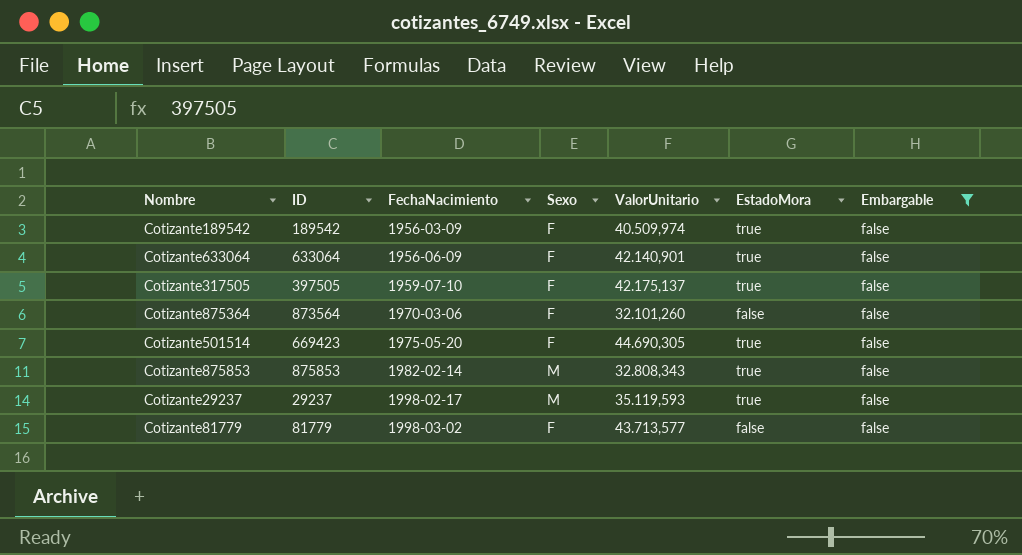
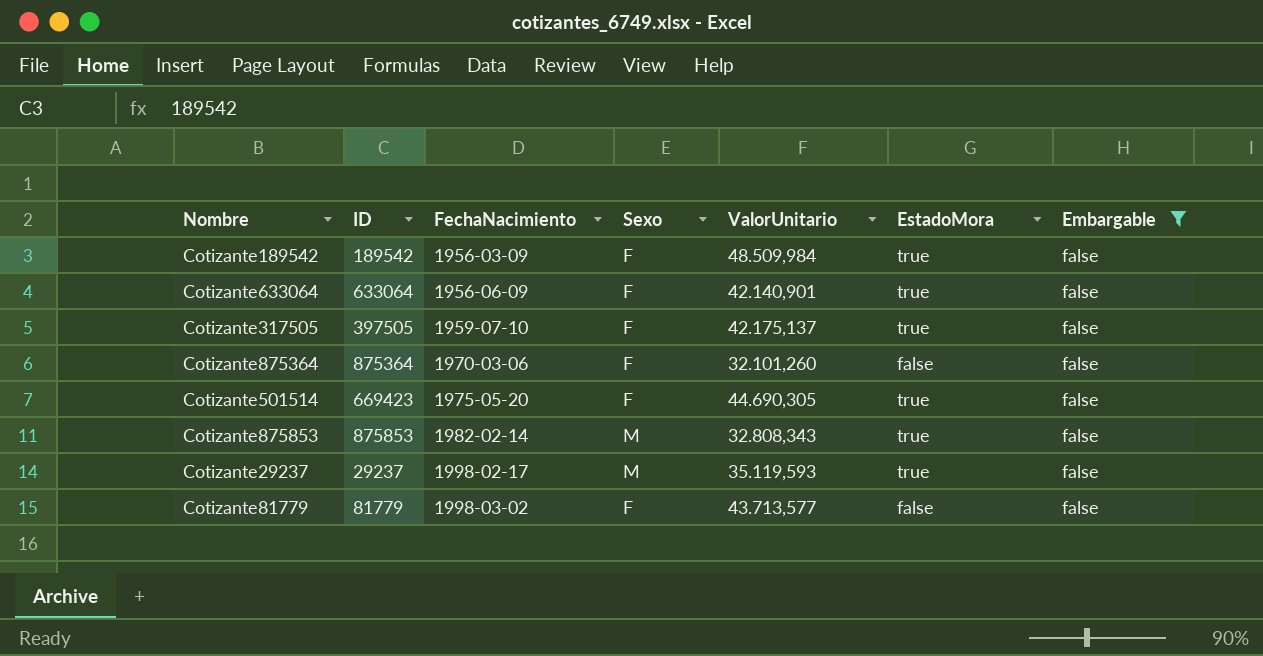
Cotizante189542 | ValorUnitario: 40.509,974 -> 48.509,984
Cotizante875364 | ID: 873564 -> 875364

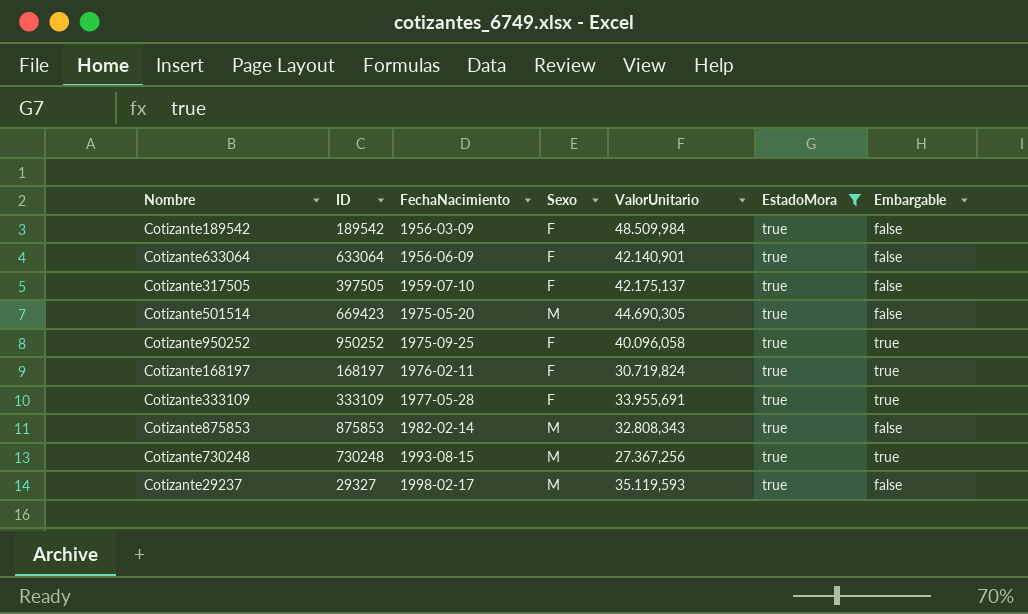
filter: Embargable = false -> EstadoMora = true
Cotizante501514 | Sexo: F -> M
Cotizante29237 | ID: 29237 -> 29327

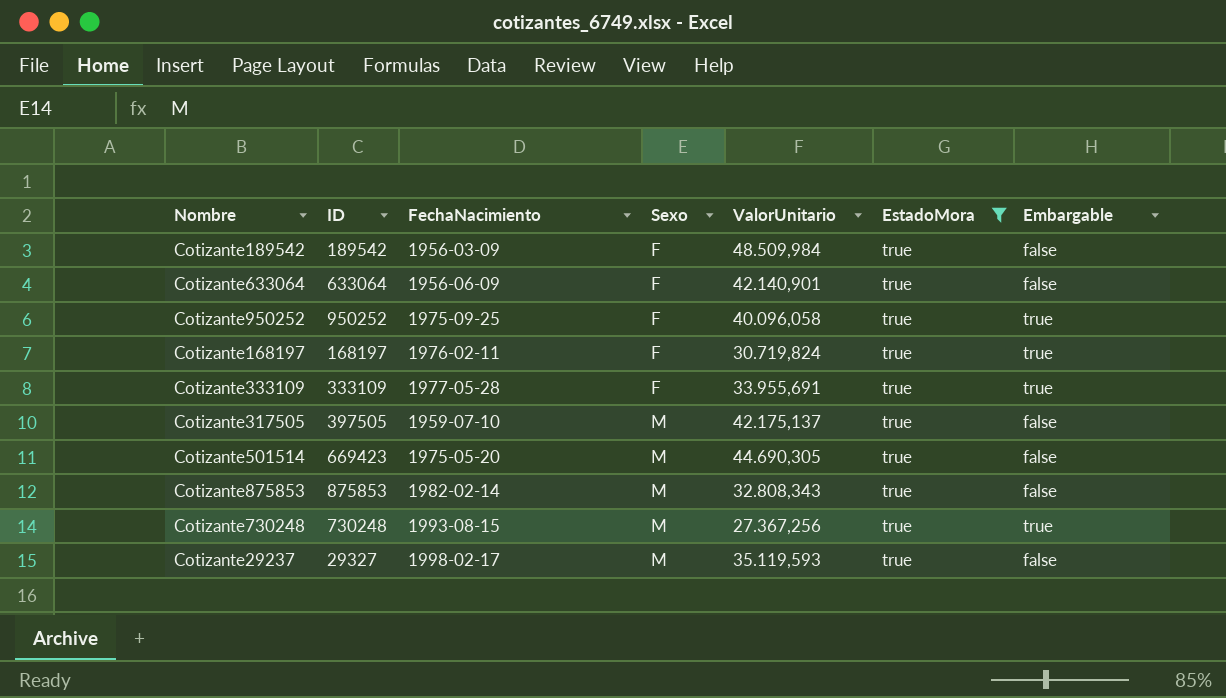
row order: FechaNacimiento ascending -> Sexo ascending
Cotizante317505 | Sexo: F -> M

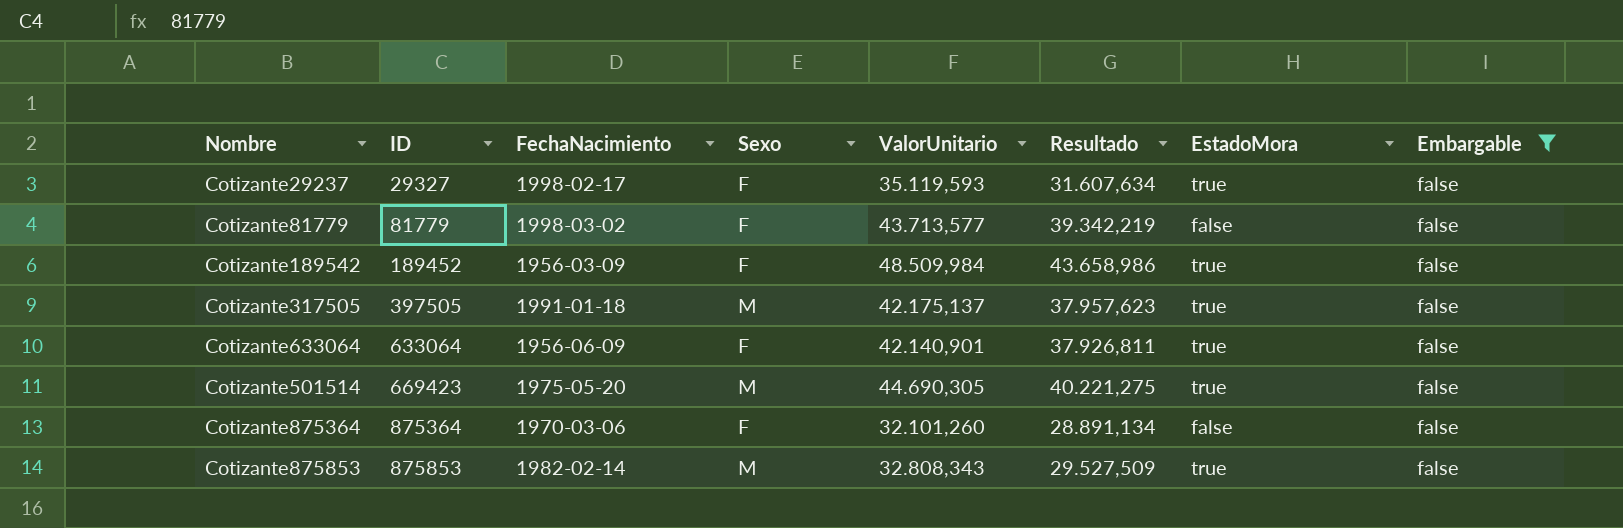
filter: EstadoMora = true -> Embargable = false
row order: Sexo ascending -> ID ascending
column Resultado | formula: none -> [ValorUnitario] * 0,9
Cotizante29237 | Sexo: M -> F
Cotizante189542 | ID: 189542 -> 189452
Cotizante317505 | FechaNacimiento: 1959-07-10 -> 1991-01-18

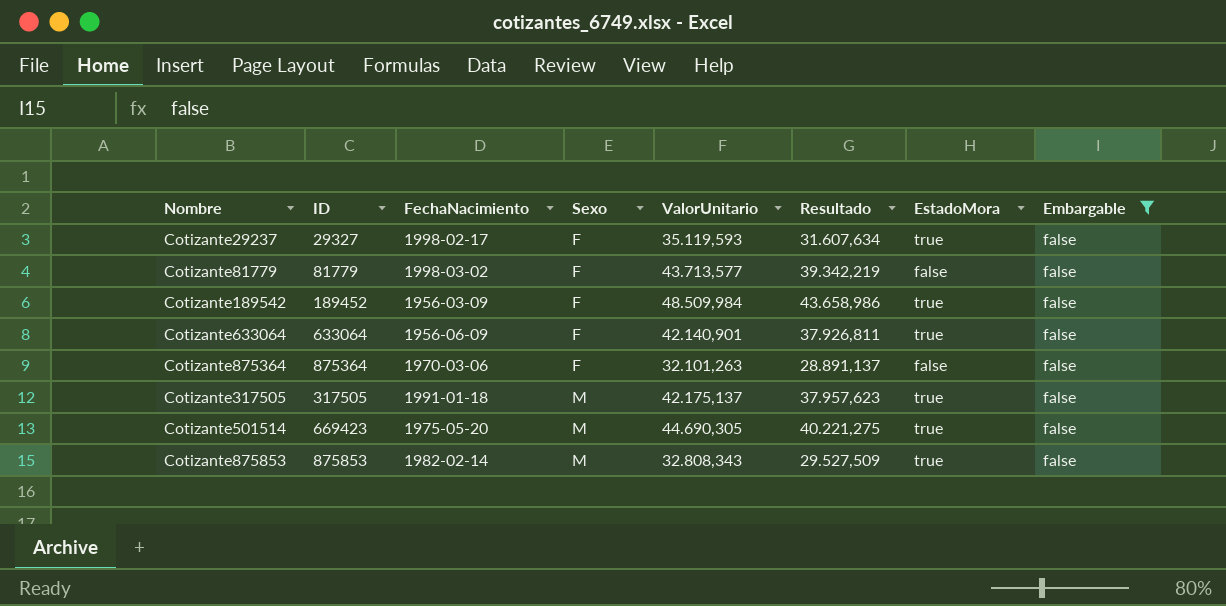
row order: ID ascending -> Sexo ascending
Cotizante875364 | ValorUnitario: 32.101,260 -> 32.101,263
Cotizante875364 | Resultado: 28.891,134 -> 28.891,137
Cotizante317505 | ID: 397505 -> 317505

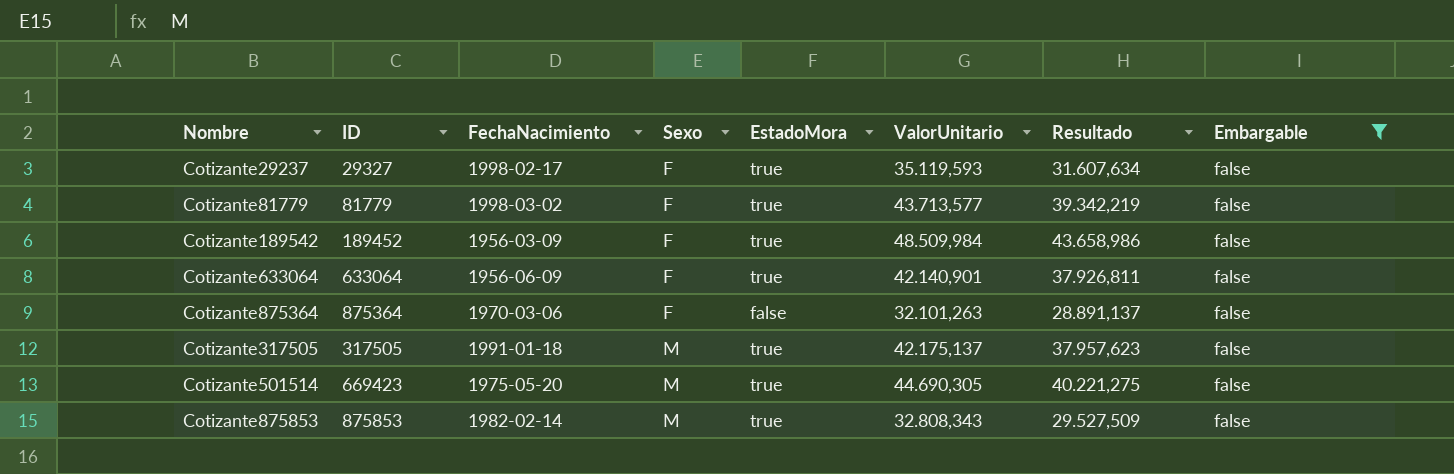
column EstadoMora | position: 7 -> 5
Cotizante81779 | EstadoMora: false -> true

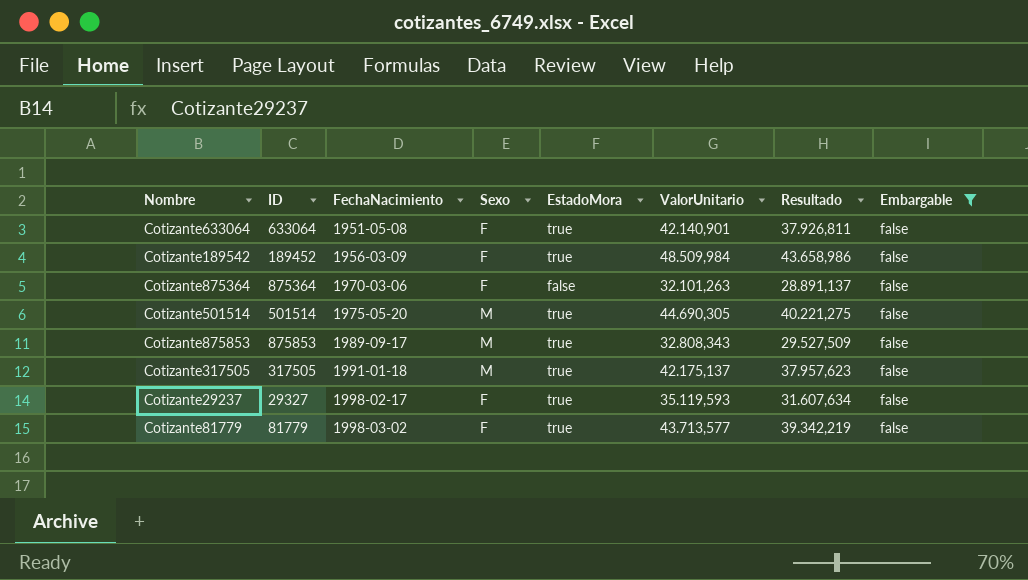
row order: Sexo ascending -> FechaNacimiento ascending
Cotizante633064 | FechaNacimiento: 1956-06-09 -> 1951-05-08
Cotizante501514 | ID: 669423 -> 501514
Cotizante875853 | FechaNacimiento: 1982-02-14 -> 1989-09-17

